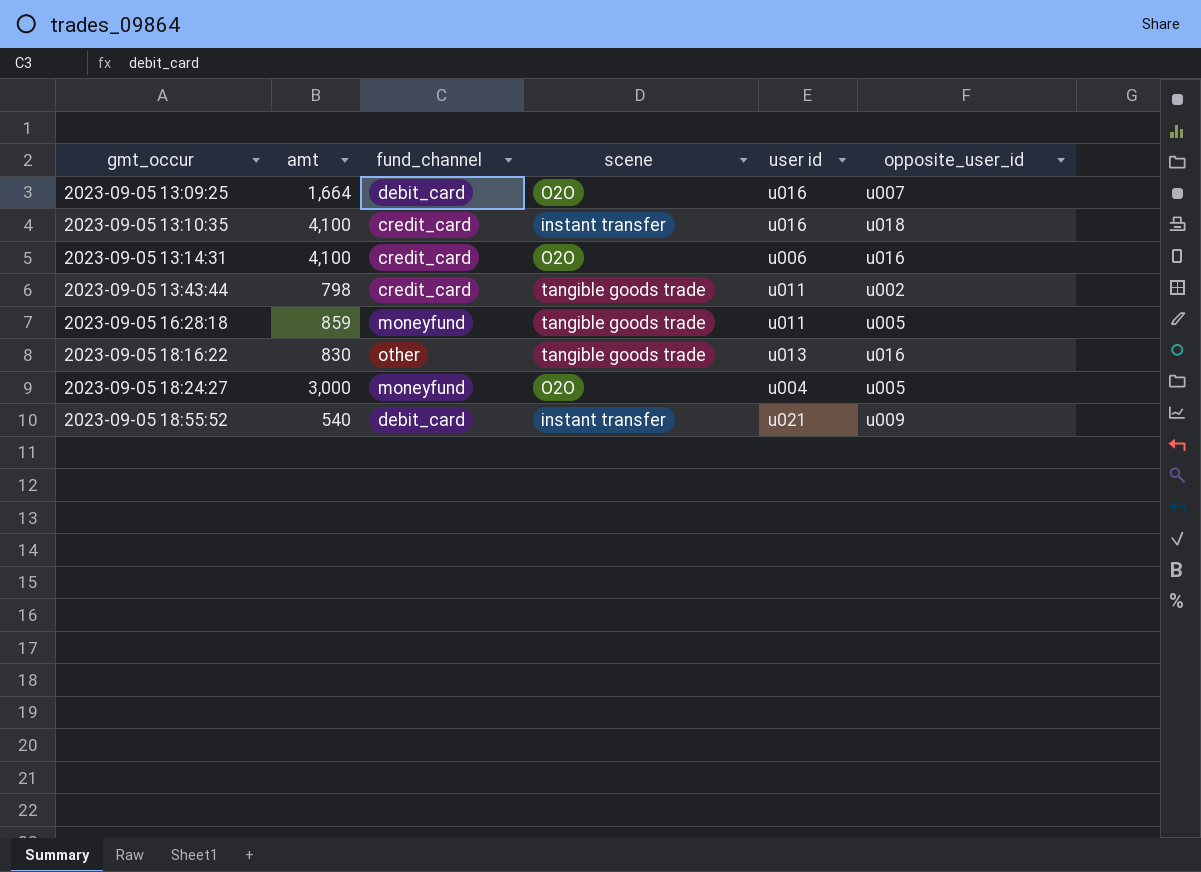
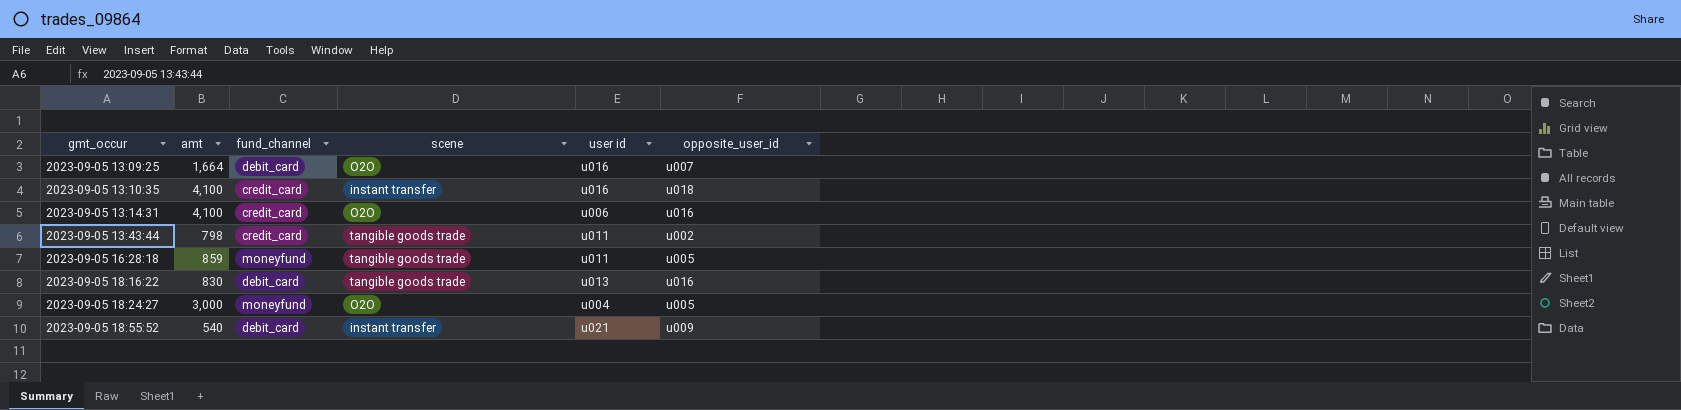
2023-09-05 18:16:22 | fund_channel: other -> debit_card

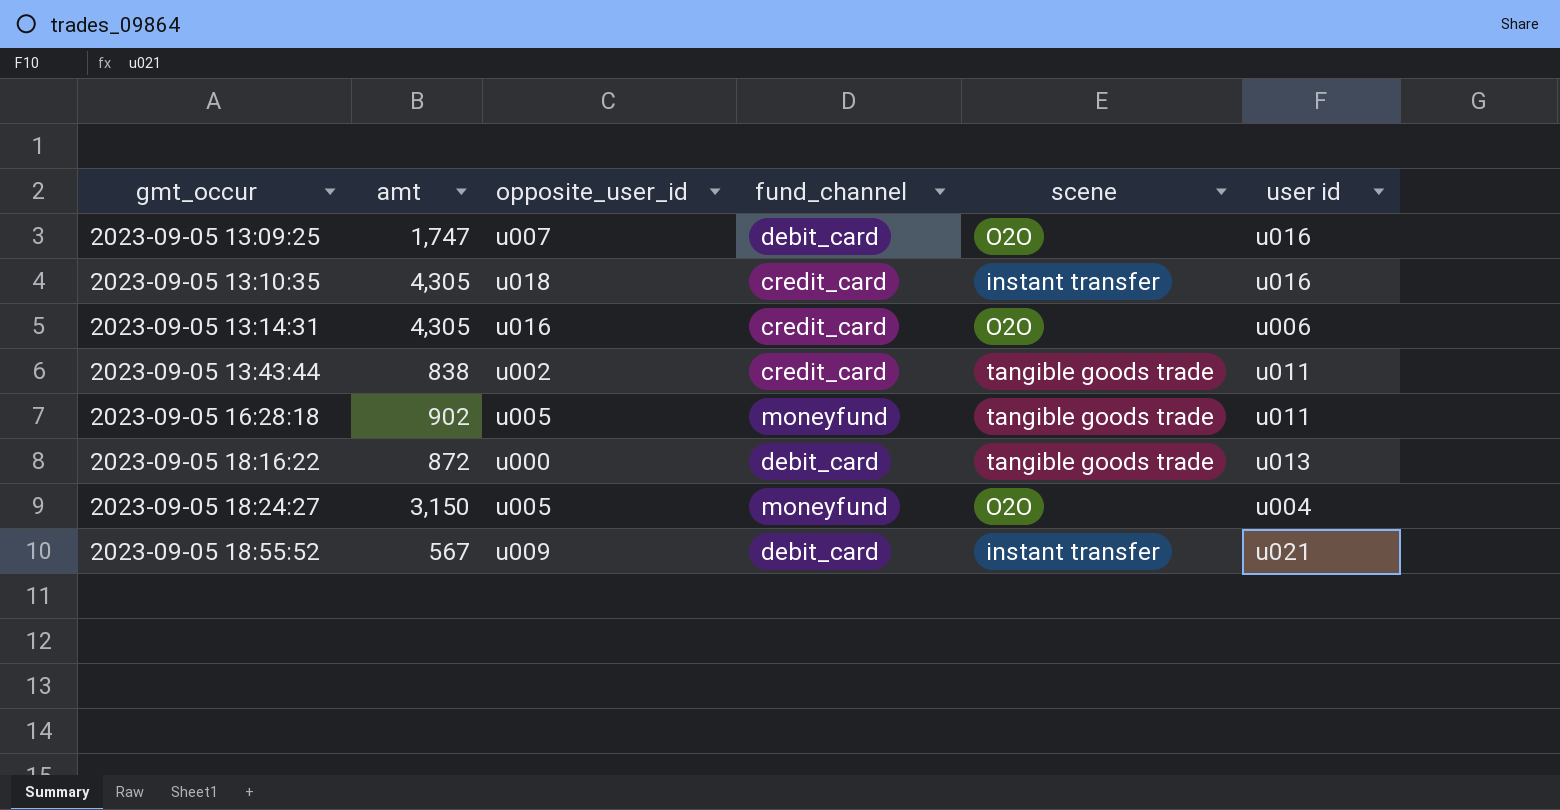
column opposite_user_id | position: 6 -> 3
2023-09-05 13:09:25 | amt: 1,664 -> 1,747
2023-09-05 13:10:35 | amt: 4,100 -> 4,305
2023-09-05 13:14:31 | amt: 4,100 -> 4,305
2023-09-05 13:43:44 | amt: 798 -> 838
2023-09-05 16:28:18 | amt: 859 -> 902
2023-09-05 18:16:22 | amt: 830 -> 872
2023-09-05 18:16:22 | opposite_user_id: u016 -> u000
2023-09-05 18:24:27 | amt: 3,000 -> 3,150
2023-09-05 18:55:52 | amt: 540 -> 567

